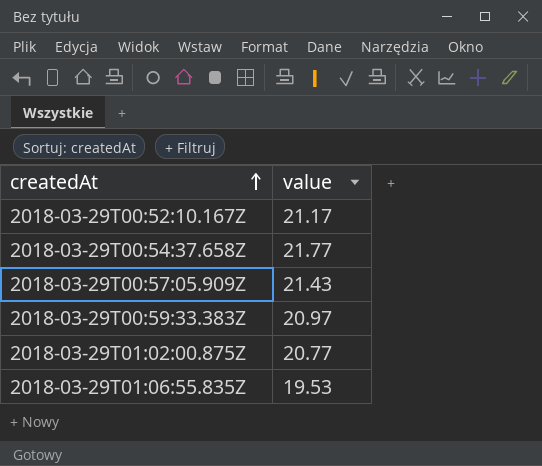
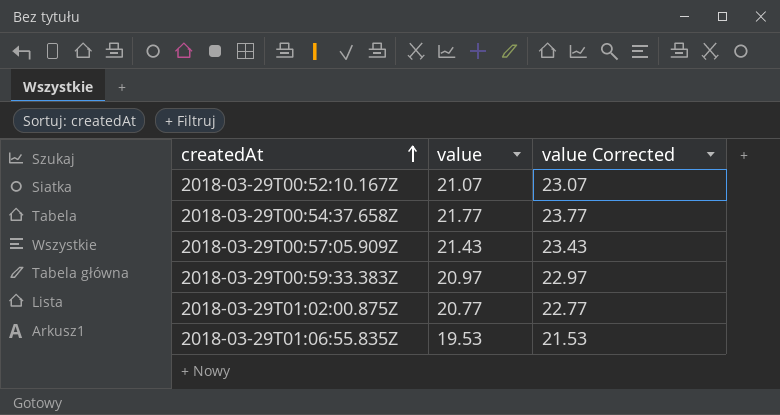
column value Corrected | formula: none -> [value] + 2
2018-03-29T00:52:10.167Z | value: 21.17 -> 21.07

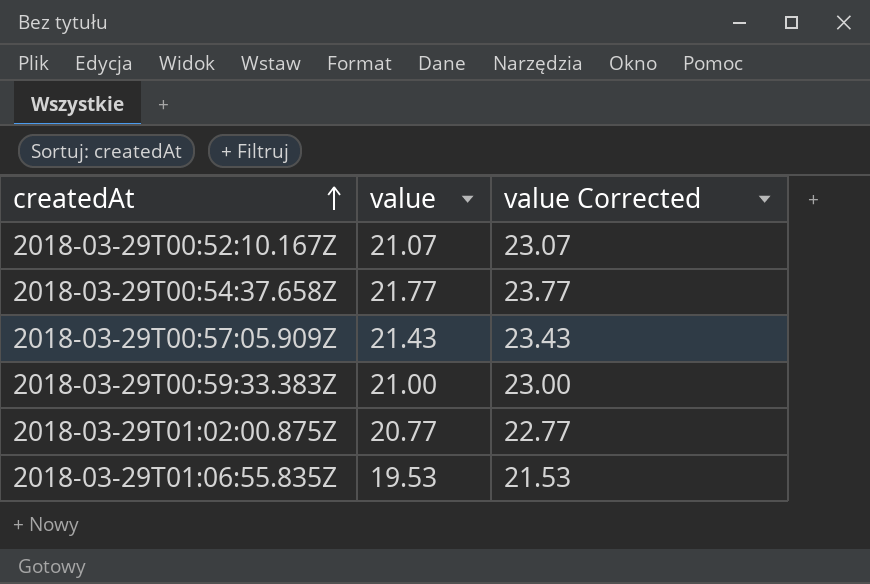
2018-03-29T00:59:33.383Z | value: 20.97 -> 21.00
2018-03-29T00:59:33.383Z | value Corrected: 22.97 -> 23.00

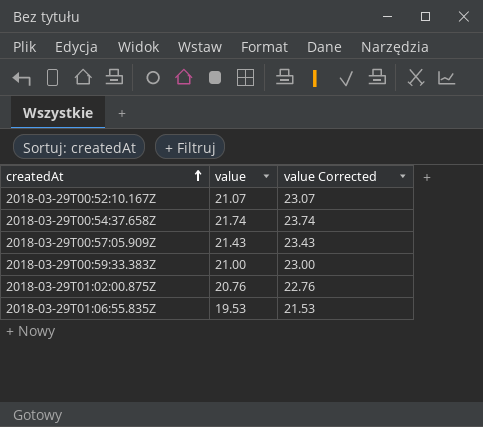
2018-03-29T00:54:37.658Z | value: 21.77 -> 21.74
2018-03-29T00:54:37.658Z | value Corrected: 23.77 -> 23.74
2018-03-29T01:02:00.875Z | value: 20.77 -> 20.76
2018-03-29T01:02:00.875Z | value Corrected: 22.77 -> 22.76

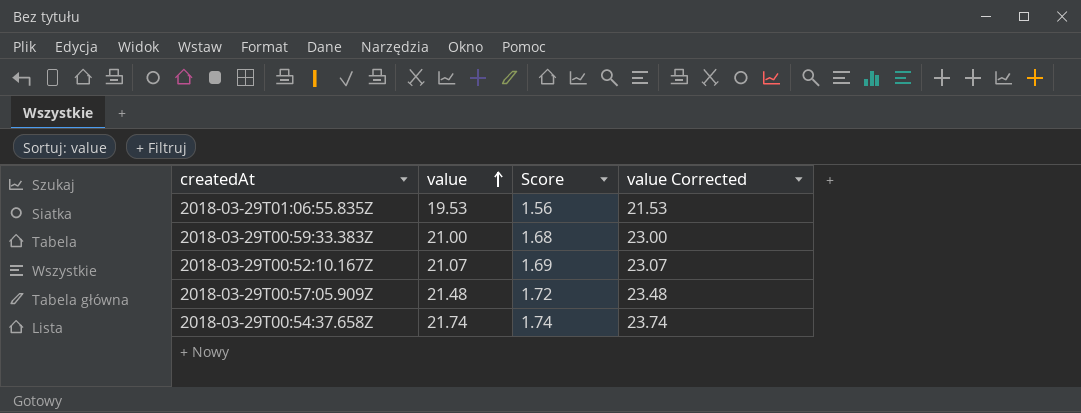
row order: createdAt ascending -> value ascending
column Score | formula: none -> [value] * 0.08
row 2018-03-29T01:02:00.875Z: 20.76 | 22.76 -> none
2018-03-29T00:57:05.909Z | value: 21.43 -> 21.48
2018-03-29T00:57:05.909Z | value Corrected: 23.43 -> 23.48

